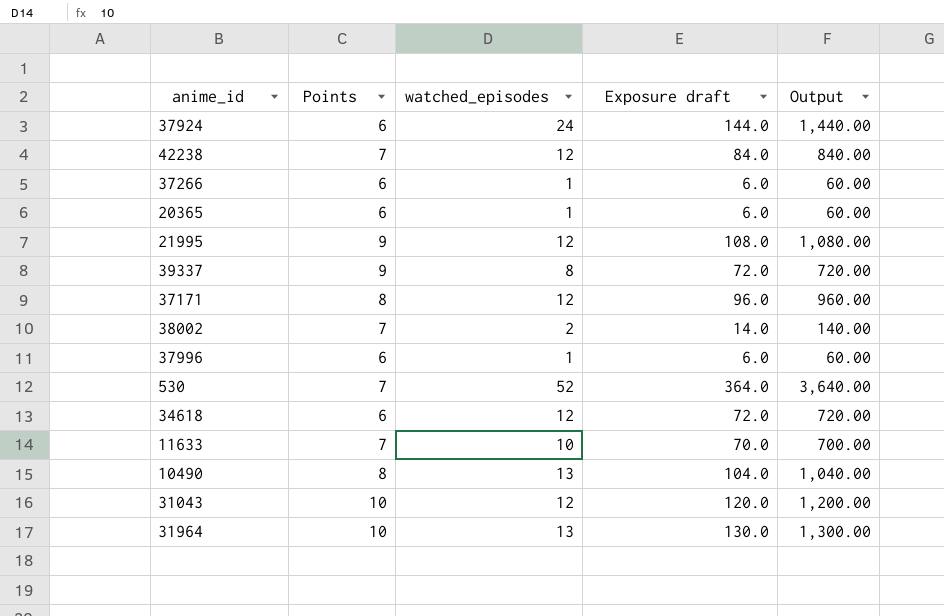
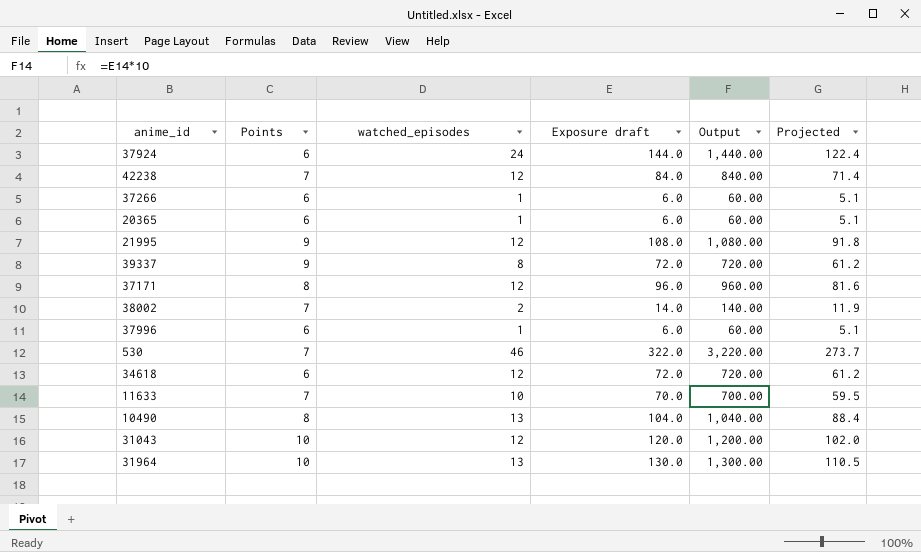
column Projected | formula: none -> [Exposure draft] * 0.85
530 | watched_episodes: 52 -> 46
530 | Exposure draft: 364.0 -> 322.0
530 | Output: 3,640.00 -> 3,220.00

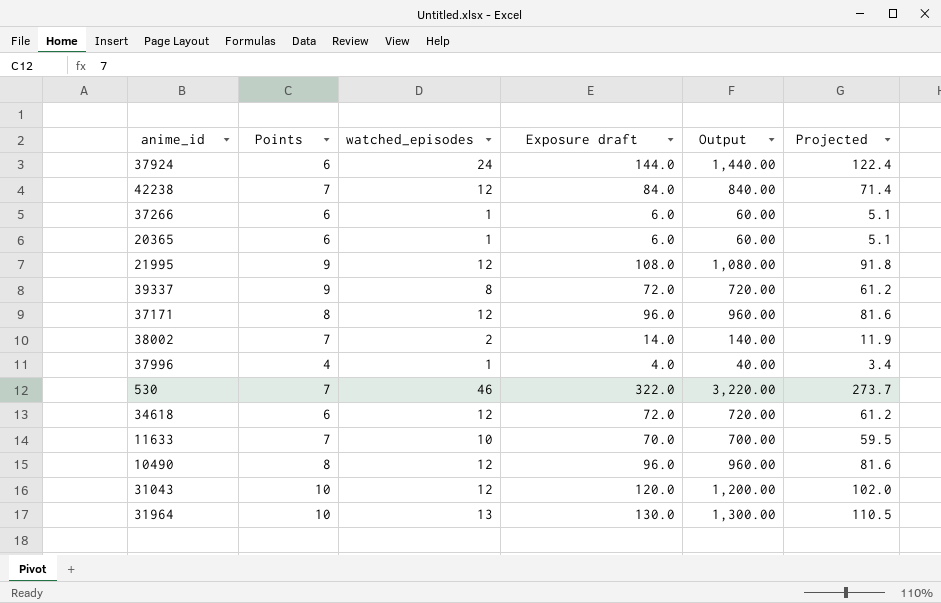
37996 | Points: 6 -> 4
37996 | Exposure draft: 6.0 -> 4.0
37996 | Output: 60.00 -> 40.00
37996 | Projected: 5.1 -> 3.4
10490 | watched_episodes: 13 -> 12
10490 | Exposure draft: 104.0 -> 96.0
10490 | Output: 1,040.00 -> 960.00
10490 | Projected: 88.4 -> 81.6

